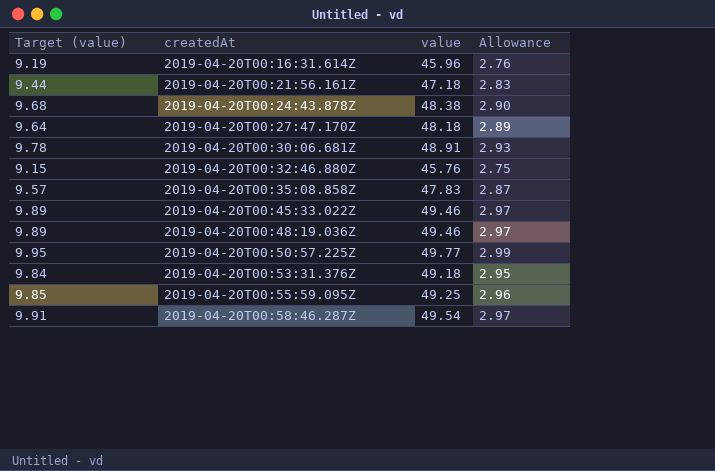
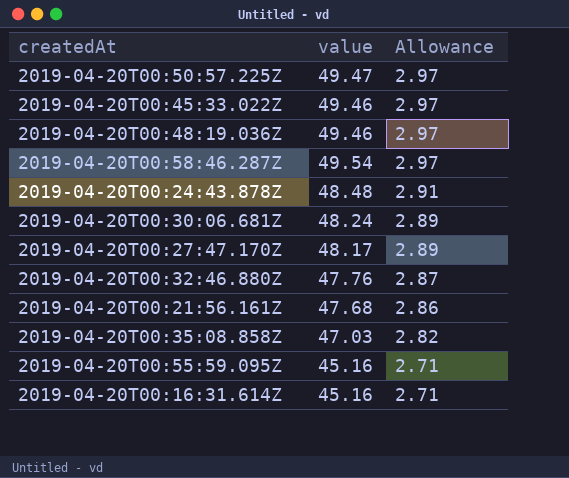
row order: createdAt ascending -> Allowance descending
column Target (value) | formula: [value] * 0.2 -> none
row 2019-04-20T00:53:31.376Z: 9.84 | 49.18 | 2.95 -> none
2019-04-20T00:50:57.225Z | value: 49.77 -> 49.47
2019-04-20T00:50:57.225Z | Allowance: 2.99 -> 2.97
2019-04-20T00:24:43.878Z | value: 48.38 -> 48.48
2019-04-20T00:24:43.878Z | Allowance: 2.90 -> 2.91
2019-04-20T00:30:06.681Z | value: 48.91 -> 48.24
2019-04-20T00:30:06.681Z | Allowance: 2.93 -> 2.89
2019-04-20T00:27:47.170Z | value: 48.18 -> 48.17
2019-04-20T00:32:46.880Z | value: 45.76 -> 47.76
2019-04-20T00:32:46.880Z | Allowance: 2.75 -> 2.87
2019-04-20T00:21:56.161Z | value: 47.18 -> 47.68
2019-04-20T00:21:56.161Z | Allowance: 2.83 -> 2.86
2019-04-20T00:35:08.858Z | value: 47.83 -> 47.03
2019-04-20T00:35:08.858Z | Allowance: 2.87 -> 2.82
2019-04-20T00:55:59.095Z | value: 49.25 -> 45.16
2019-04-20T00:55:59.095Z | Allowance: 2.96 -> 2.71
2019-04-20T00:16:31.614Z | value: 45.96 -> 45.16
2019-04-20T00:16:31.614Z | Allowance: 2.76 -> 2.71

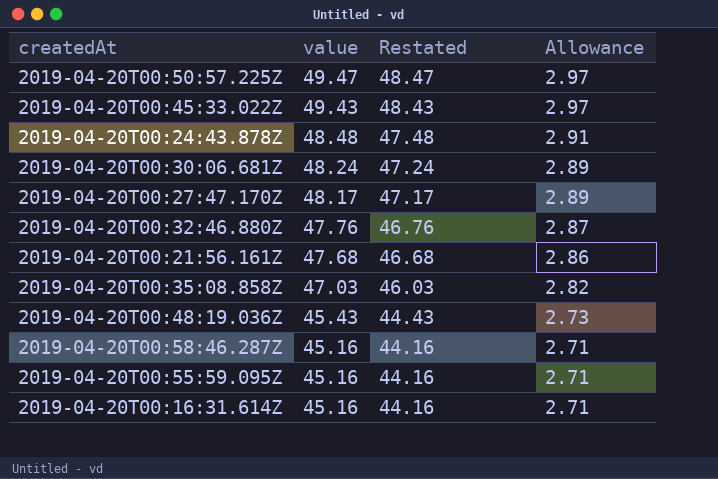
row order: Allowance descending -> value descending
column Restated | formula: none -> [value] - 1
2019-04-20T00:45:33.022Z | value: 49.46 -> 49.43
2019-04-20T00:48:19.036Z | value: 49.46 -> 45.43
2019-04-20T00:48:19.036Z | Allowance: 2.97 -> 2.73
2019-04-20T00:58:46.287Z | value: 49.54 -> 45.16
2019-04-20T00:58:46.287Z | Allowance: 2.97 -> 2.71

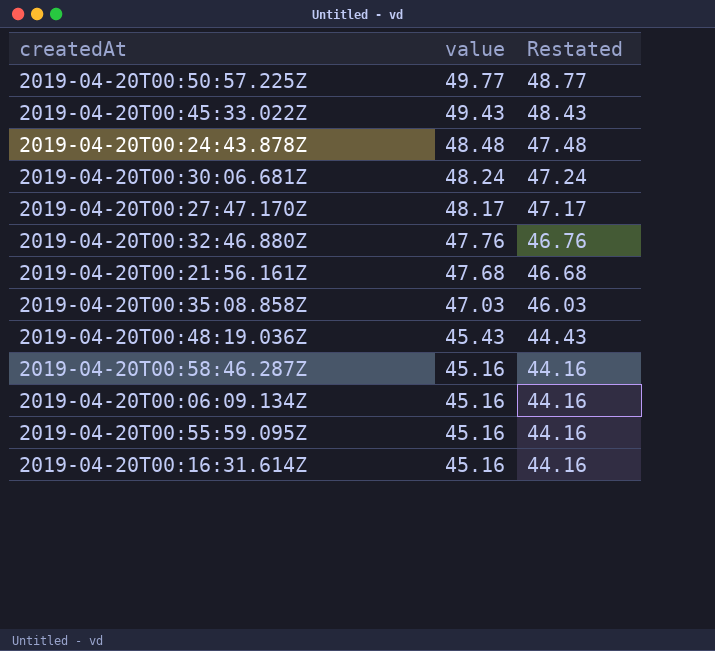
column Allowance | formula: [value] * 0.06 -> none
2019-04-20T00:50:57.225Z | value: 49.47 -> 49.77
2019-04-20T00:50:57.225Z | Restated: 48.47 -> 48.77
row 2019-04-20T00:06:09.134Z: none -> 45.16 | 44.16

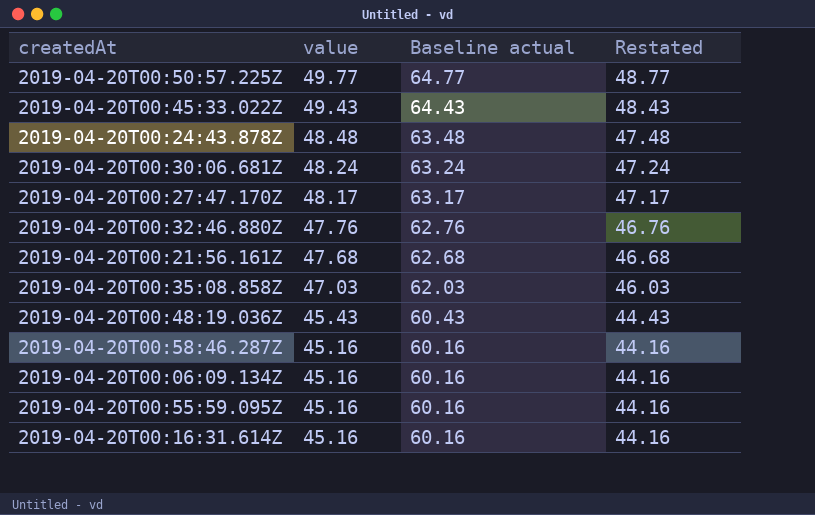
column Baseline actual | formula: none -> [value] + 15

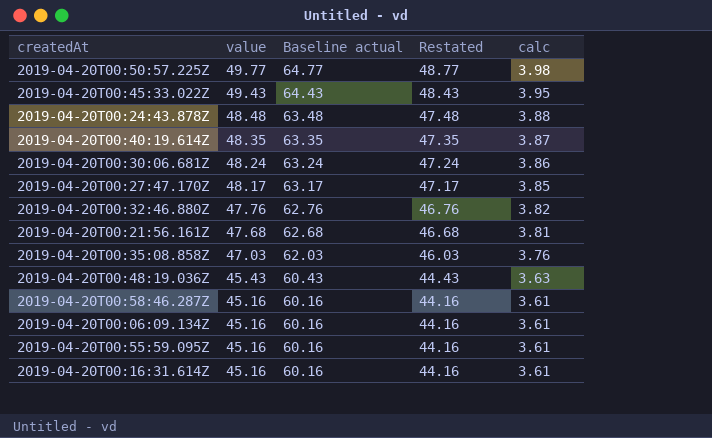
column calc | formula: none -> [value] * 0.08
row 2019-04-20T00:40:19.614Z: none -> 48.35 | 63.35 | 47.35 | 3.87

